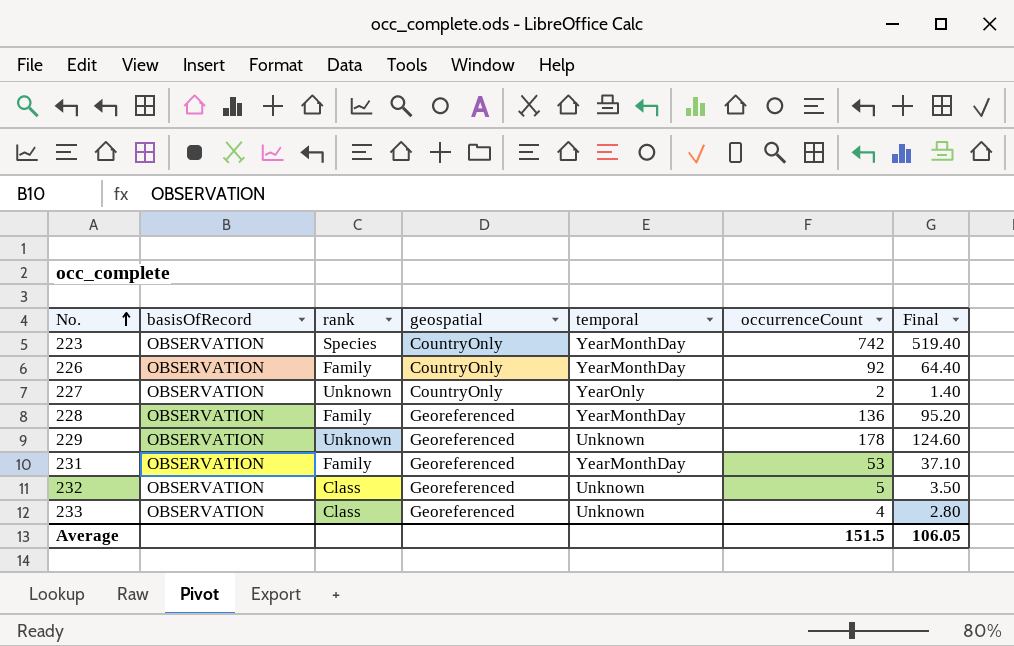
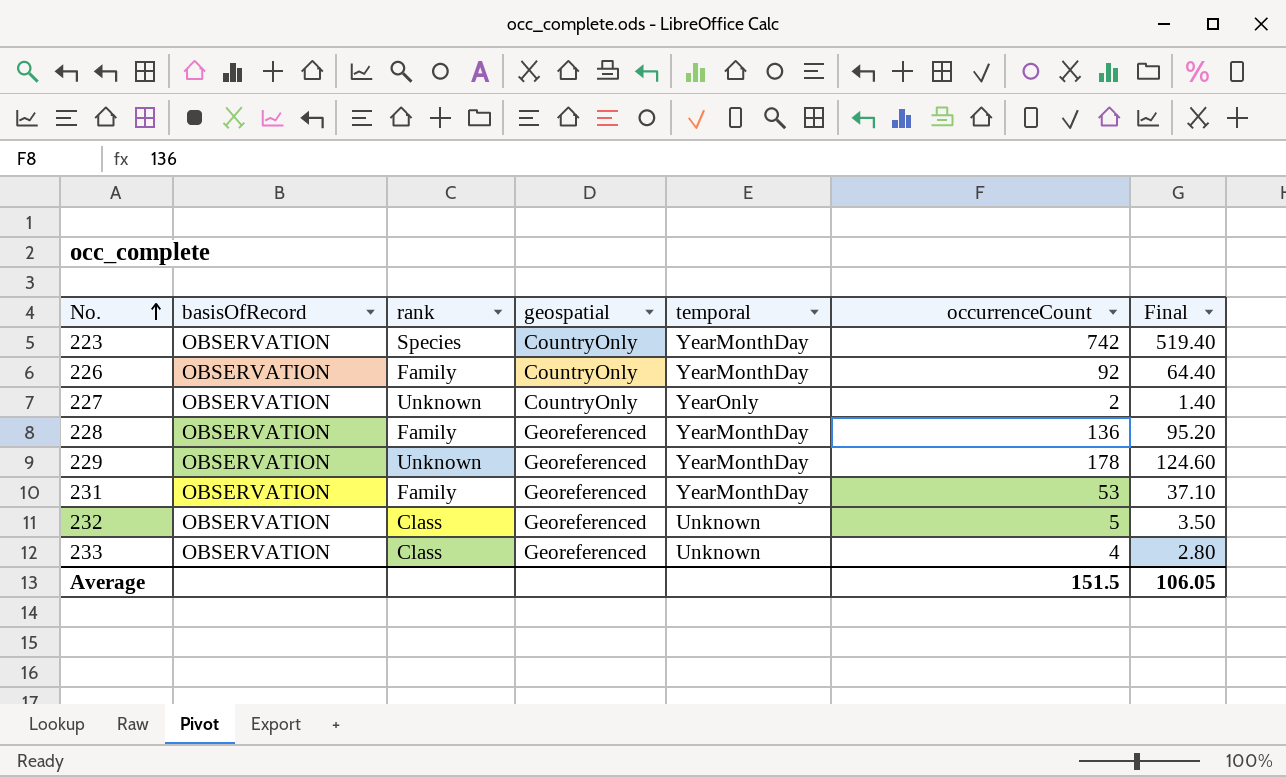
229 | temporal: Unknown -> YearMonthDay

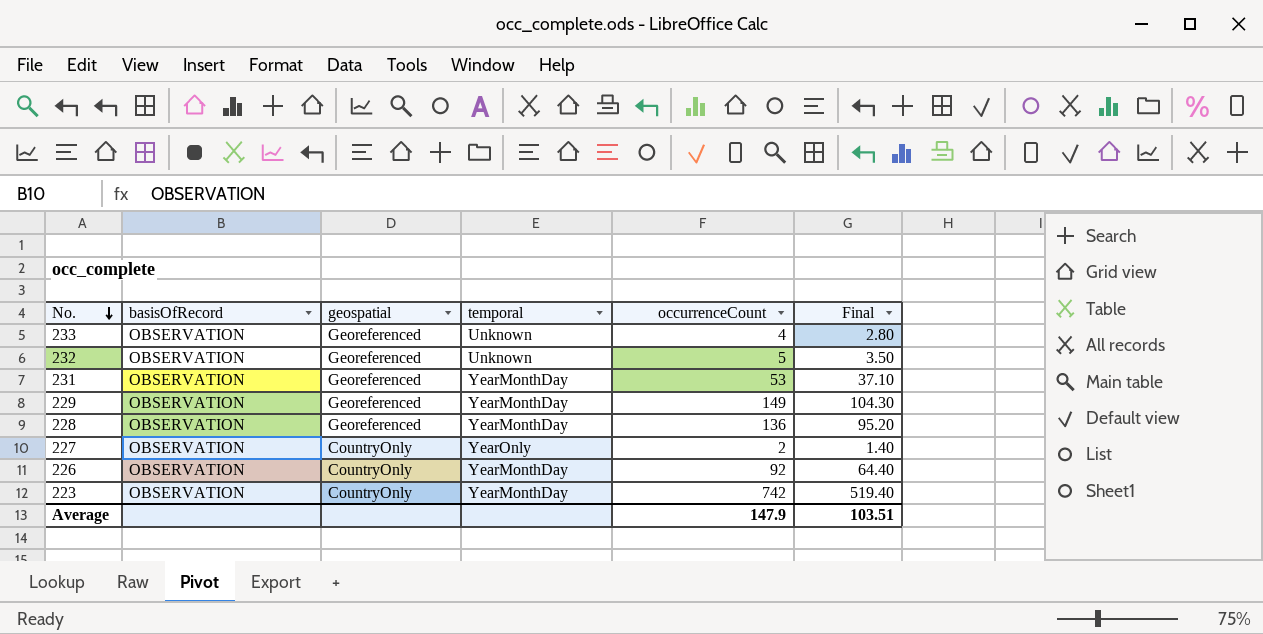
row order: No. ascending -> No. descending
column rank | position: 3 -> none
229 | occurrenceCount: 178 -> 149
229 | Final: 124.60 -> 104.30
Average | occurrenceCount: 151.5 -> 147.9
Average | Final: 106.05 -> 103.51

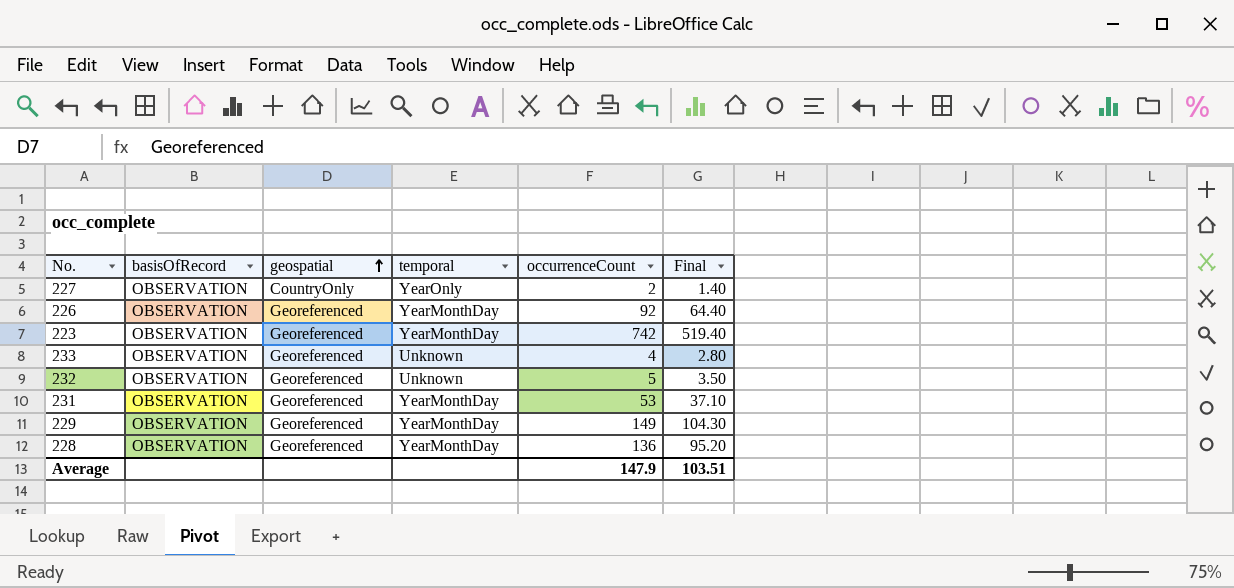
row order: No. descending -> geospatial ascending
226 | geospatial: CountryOnly -> Georeferenced
223 | geospatial: CountryOnly -> Georeferenced

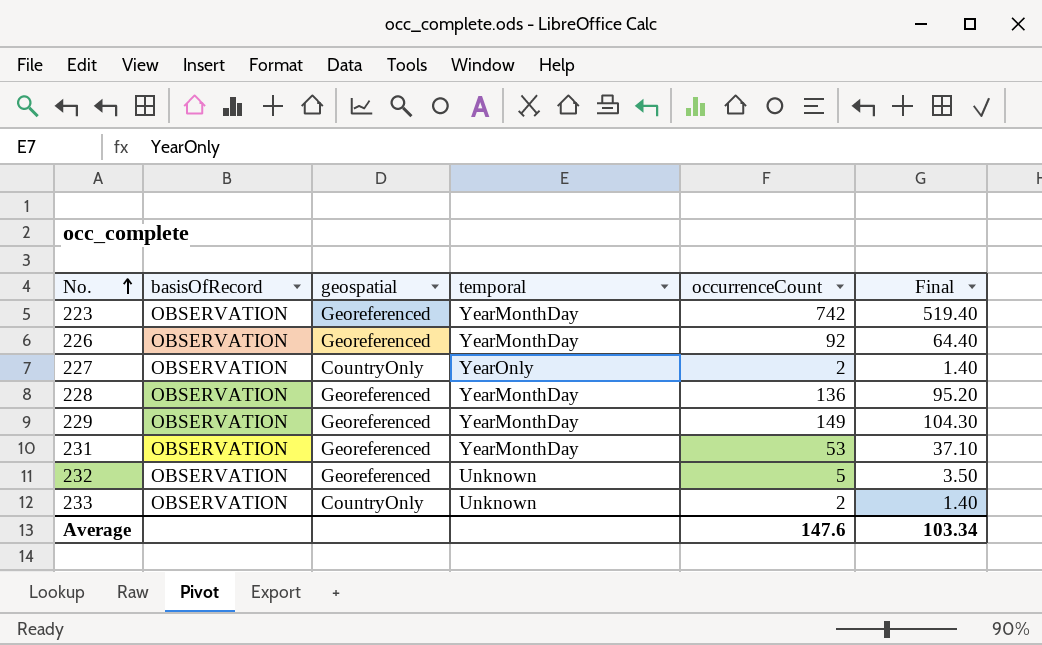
row order: geospatial ascending -> No. ascending
233 | geospatial: Georeferenced -> CountryOnly
233 | occurrenceCount: 4 -> 2
233 | Final: 2.80 -> 1.40
Average | occurrenceCount: 147.9 -> 147.6
Average | Final: 103.51 -> 103.34

